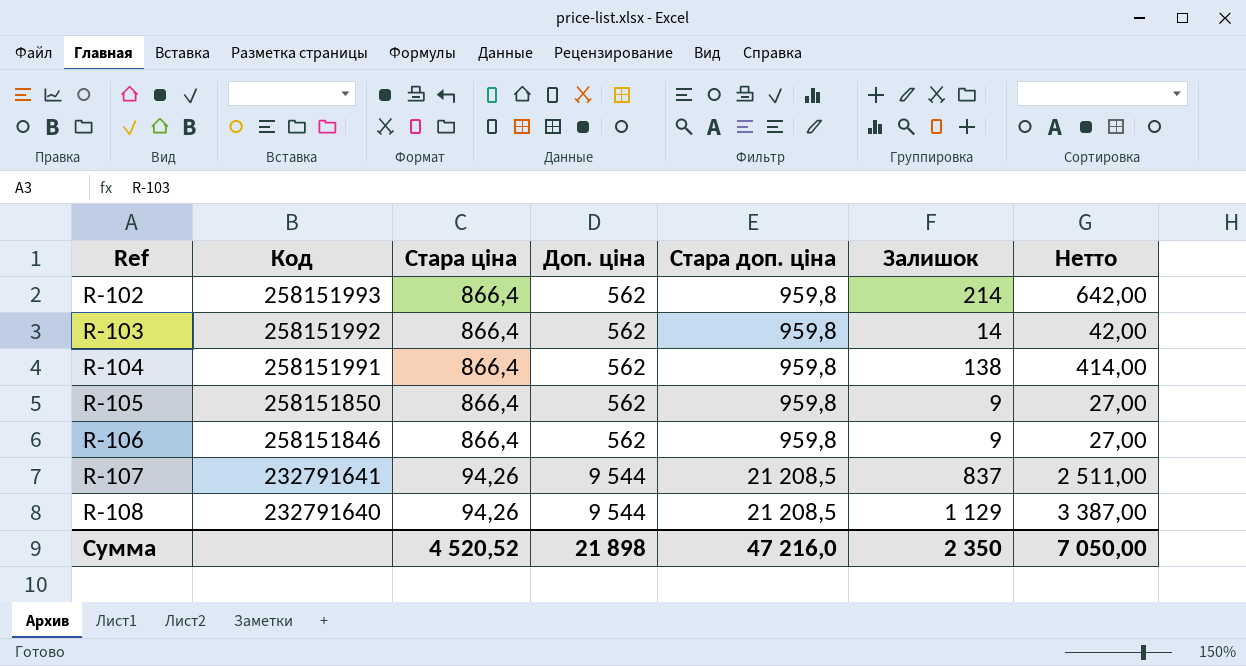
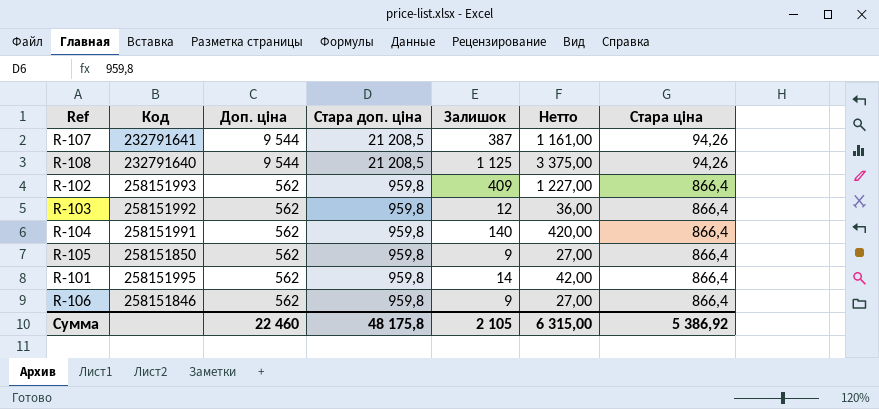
row order: Ref ascending -> Доп. ціна descending
column Стара ціна | position: 3 -> 7
R-107 | Залишок: 837 -> 387
R-107 | Нетто: 2 511,00 -> 1 161,00
R-108 | Залишок: 1 129 -> 1 125
R-108 | Нетто: 3 387,00 -> 3 375,00
R-102 | Залишок: 214 -> 409
R-102 | Нетто: 642,00 -> 1 227,00
R-103 | Залишок: 14 -> 12
R-103 | Нетто: 42,00 -> 36,00
R-104 | Залишок: 138 -> 140
R-104 | Нетто: 414,00 -> 420,00
row R-101: none -> 258151995 | 562 | 959,8 | 14 | 42,00 | 866,4
Сумма | Доп. ціна: 21 898 -> 22 460
Сумма | Стара доп. ціна: 47 216,0 -> 48 175,8
Сумма | Залишок: 2 350 -> 2 105
Сумма | Нетто: 7 050,00 -> 6 315,00
Сумма | Стара ціна: 4 520,52 -> 5 386,92

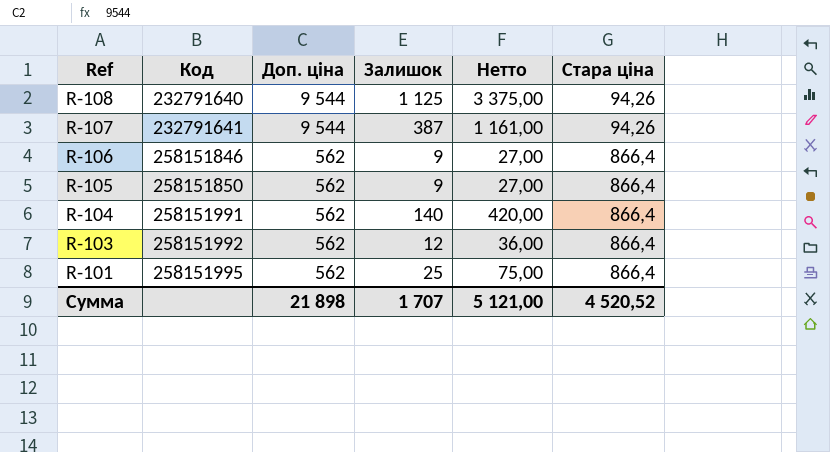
row order: Доп. ціна descending -> Ref descending
column Стара доп. ціна | position: 4 -> none
row R-102: 258151993 | 562 | 959,8 | 409 | 1 227,00 | 866,4 -> none
R-101 | Залишок: 14 -> 25
R-101 | Нетто: 42,00 -> 75,00
Сумма | Доп. ціна: 22 460 -> 21 898
Сумма | Залишок: 2 105 -> 1 707
Сумма | Нетто: 6 315,00 -> 5 121,00
Сумма | Стара ціна: 5 386,92 -> 4 520,52

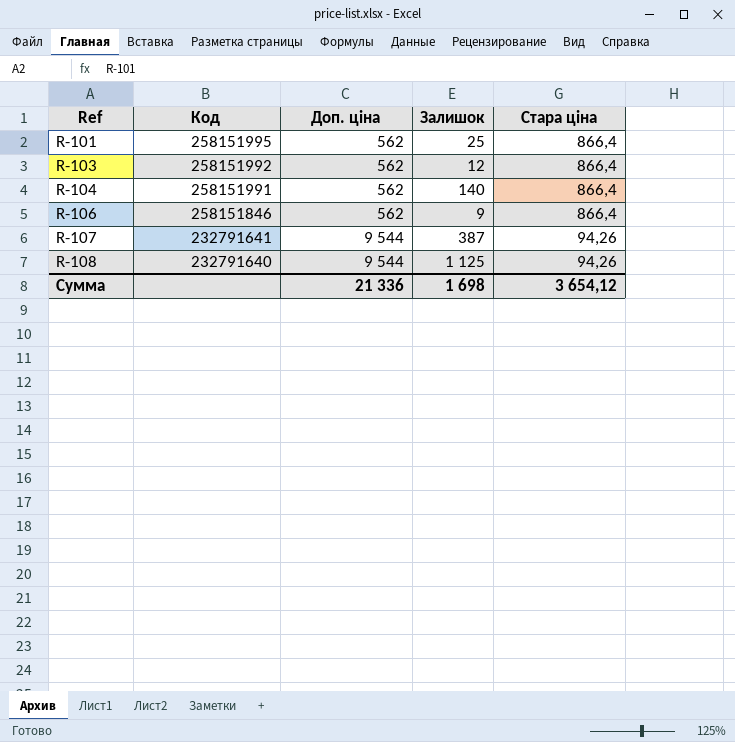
row order: Ref descending -> Ref ascending
column Нетто | formula: [Залишок] * 3 -> none
row R-105: 258151850 | 562 | 9 | 27,00 | 866,4 -> none
Сумма | Доп. ціна: 21 898 -> 21 336
Сумма | Залишок: 1 707 -> 1 698
Сумма | Стара ціна: 4 520,52 -> 3 654,12

